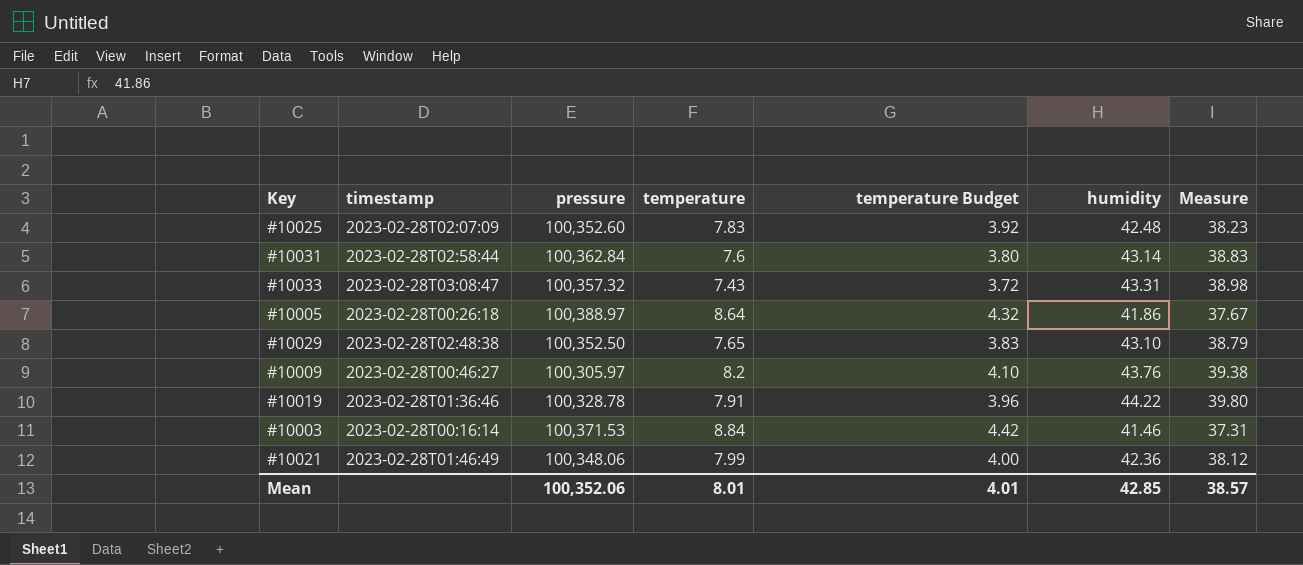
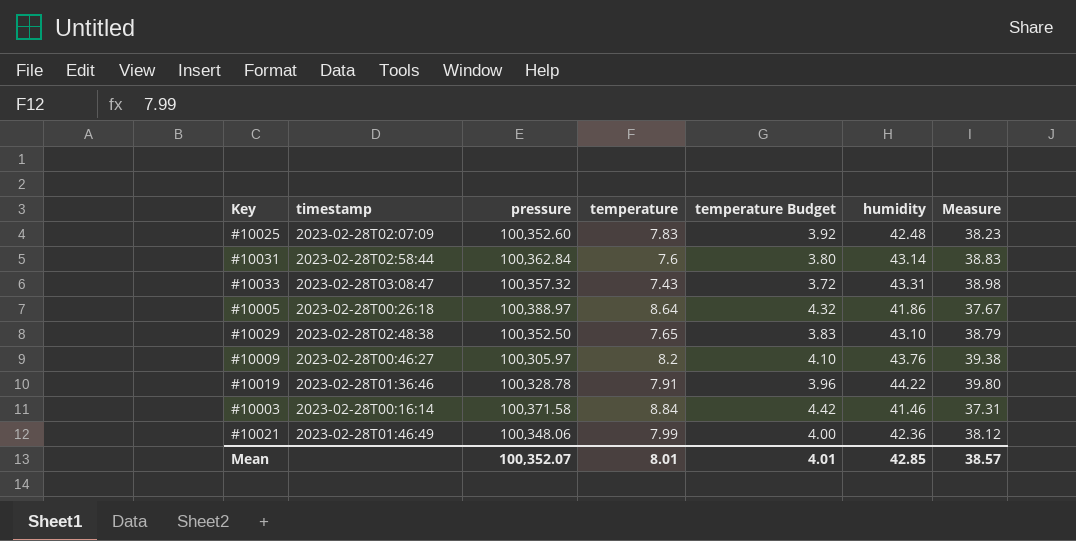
#10003 | pressure: 100,371.53 -> 100,371.58
Mean | pressure: 100,352.06 -> 100,352.07

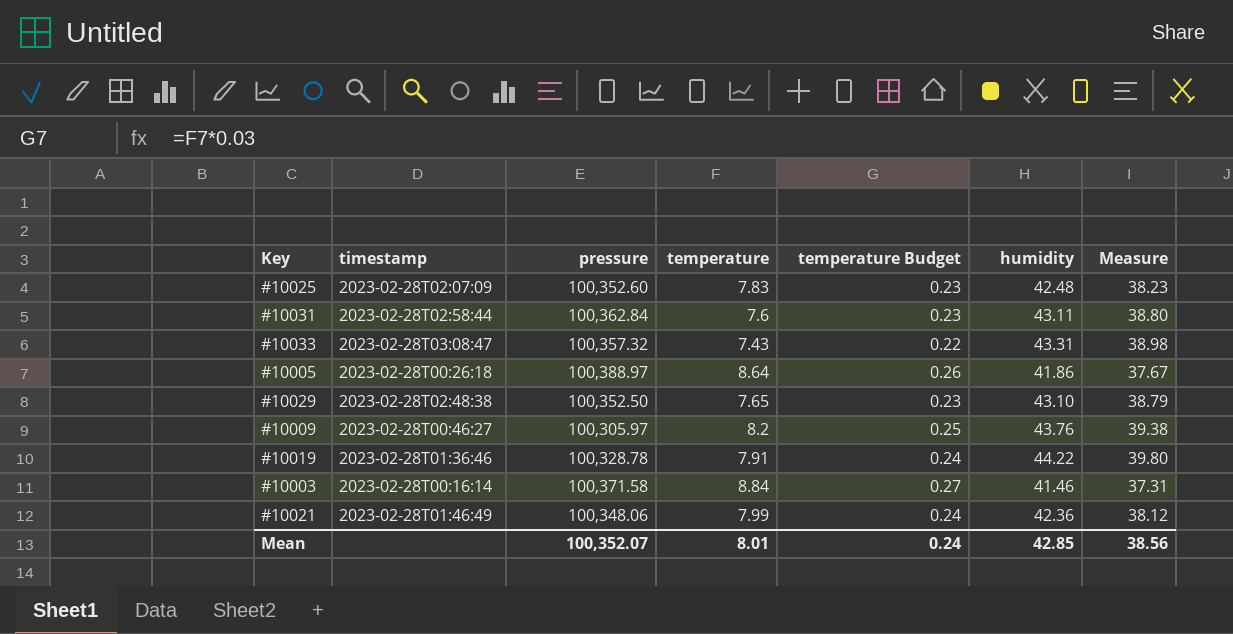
column temperature Budget | formula: [temperature] * 0.5 -> [temperature] * 0.03
#10031 | humidity: 43.14 -> 43.11
#10031 | Measure: 38.83 -> 38.80
Mean | temperature Budget: 4.01 -> 0.24
Mean | Measure: 38.57 -> 38.56

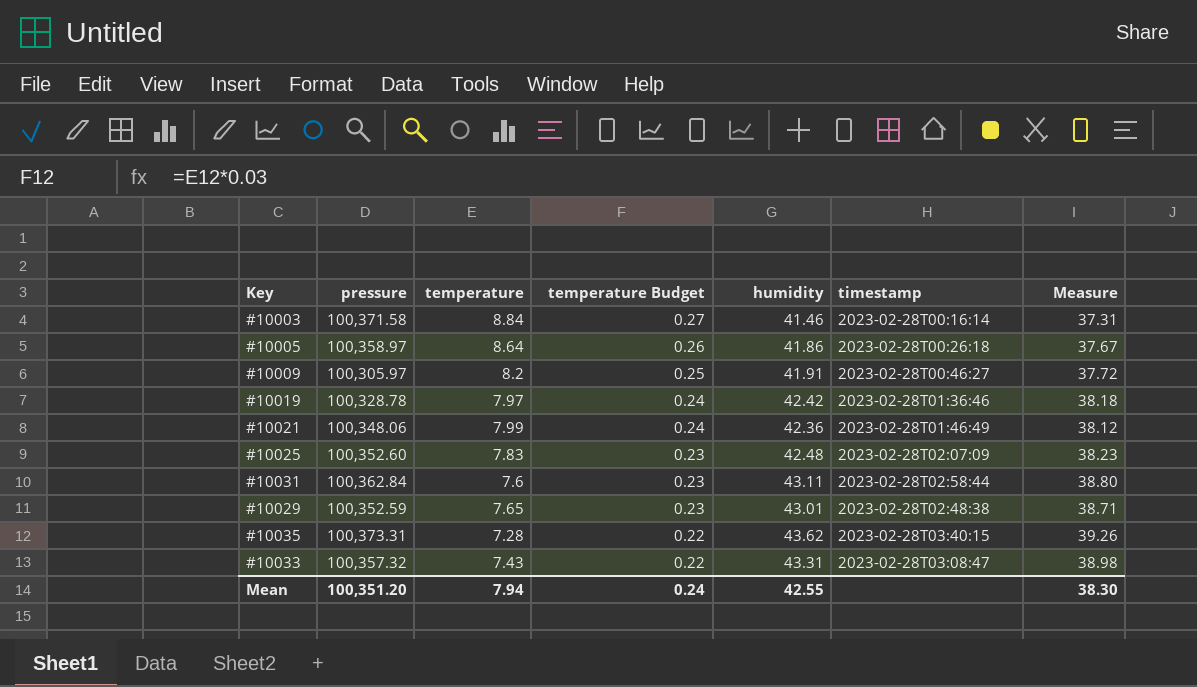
row order: none -> temperature Budget descending
column timestamp | position: 2 -> 6
#10005 | pressure: 100,388.97 -> 100,358.97
#10009 | humidity: 43.76 -> 41.91
#10009 | Measure: 39.38 -> 37.72
#10019 | temperature: 7.91 -> 7.97
#10019 | humidity: 44.22 -> 42.42
#10019 | Measure: 39.80 -> 38.18
#10029 | pressure: 100,352.50 -> 100,352.59
#10029 | humidity: 43.10 -> 43.01
#10029 | Measure: 38.79 -> 38.71
row #10035: none -> 100,373.31 | 7.28 | 0.22 | 43.62 | 2023-02-28T03:40:15 | 39.26
Mean | pressure: 100,352.07 -> 100,351.20
Mean | temperature: 8.01 -> 7.94
Mean | humidity: 42.85 -> 42.55
Mean | Measure: 38.56 -> 38.30

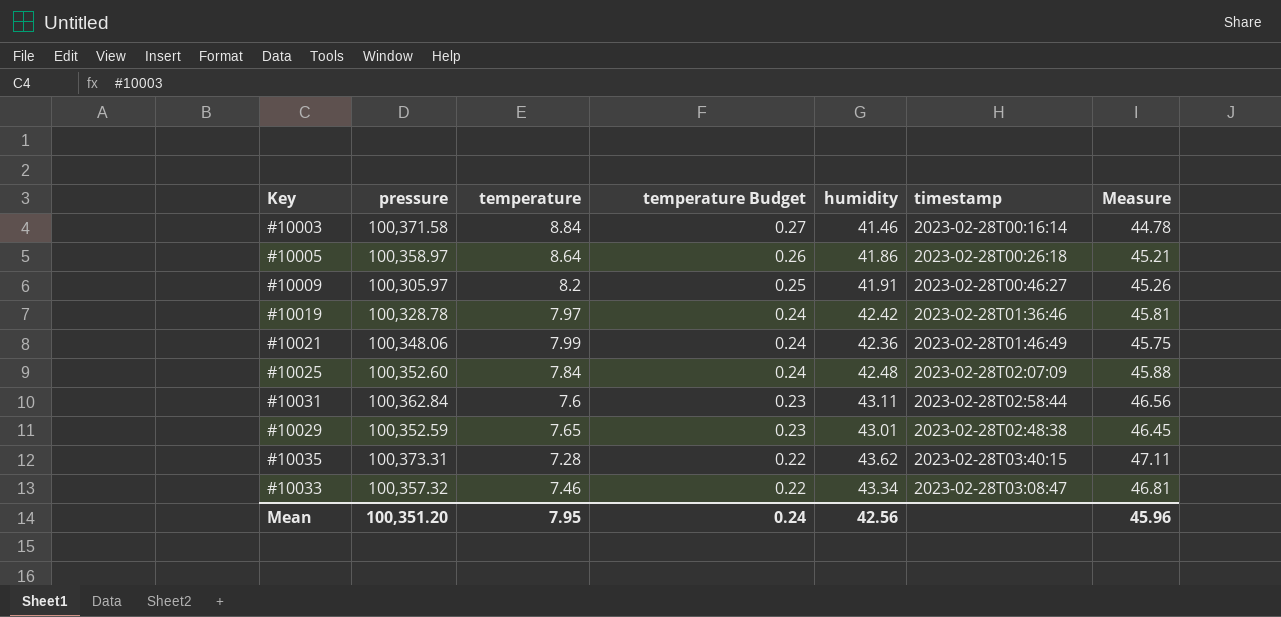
column Measure | formula: [humidity] * 0.9 -> [humidity] * 1.08
#10025 | temperature: 7.83 -> 7.84
#10025 | temperature Budget: 0.23 -> 0.24
#10033 | temperature: 7.43 -> 7.46
#10033 | humidity: 43.31 -> 43.34
Mean | temperature: 7.94 -> 7.95
Mean | humidity: 42.55 -> 42.56
Mean | Measure: 38.30 -> 45.96

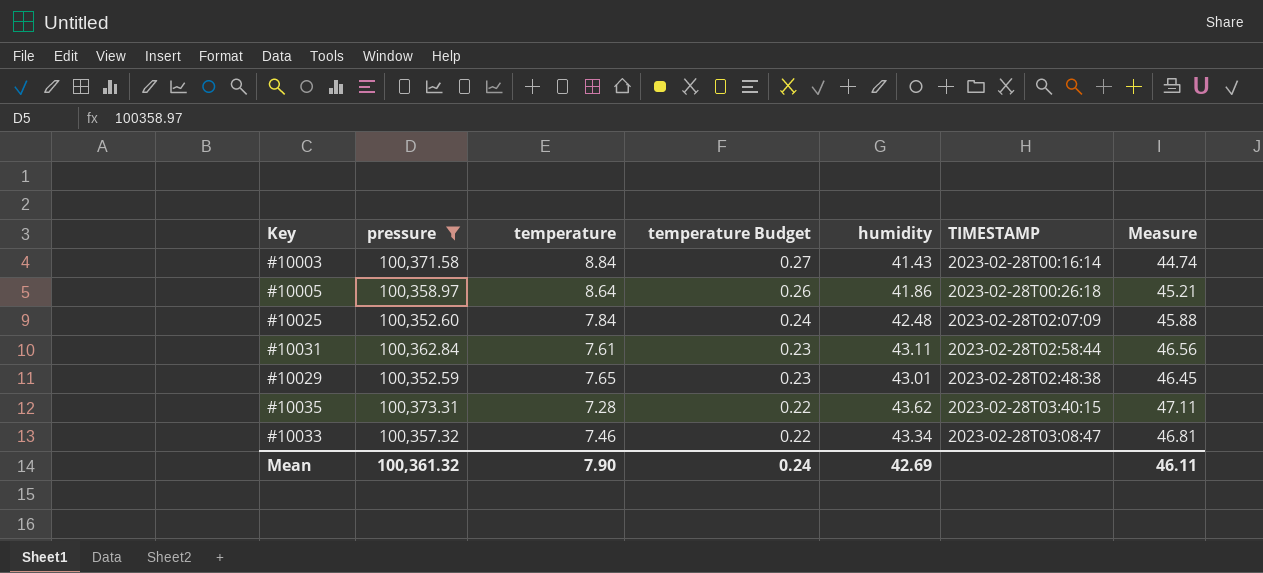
filter: none -> pressure >= 100,352.59
column name: timestamp -> TIMESTAMP
#10003 | humidity: 41.46 -> 41.43
#10003 | Measure: 44.78 -> 44.74
#10031 | temperature: 7.6 -> 7.61
Mean | pressure: 100,351.20 -> 100,361.32
Mean | temperature: 7.95 -> 7.90
Mean | humidity: 42.56 -> 42.69
Mean | Measure: 45.96 -> 46.11

